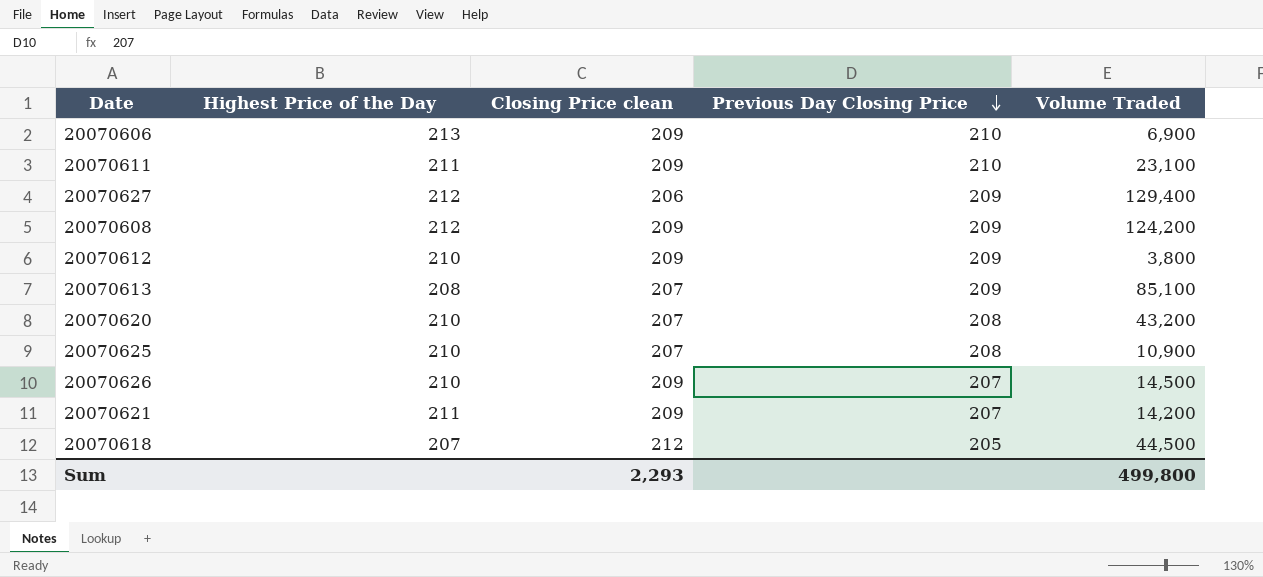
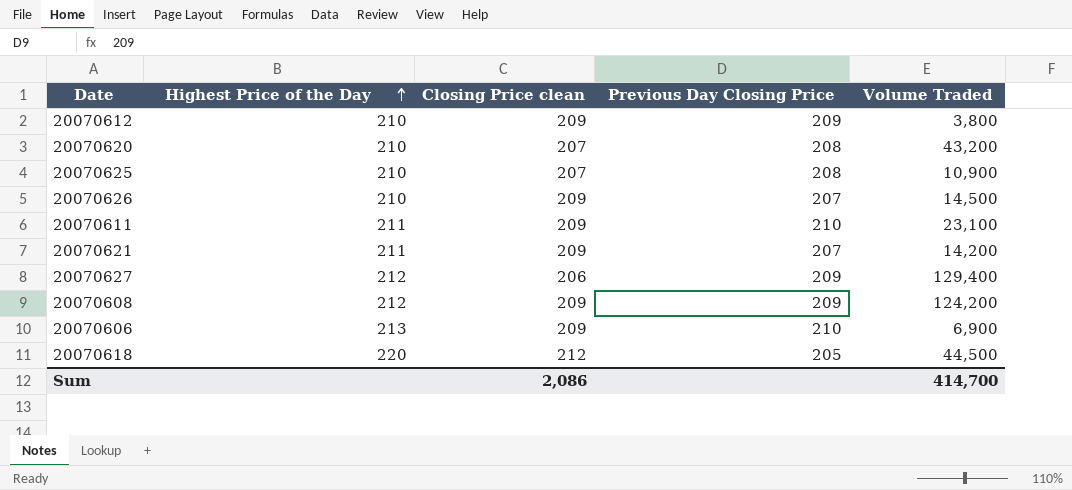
row order: Previous Day Closing Price descending -> Highest Price of the Day ascending
row 20070613: 208 | 207 | 209 | 85,100 -> none
20070618 | Highest Price of the Day: 207 -> 220
Sum | Closing Price clean: 2,293 -> 2,086
Sum | Volume Traded: 499,800 -> 414,700

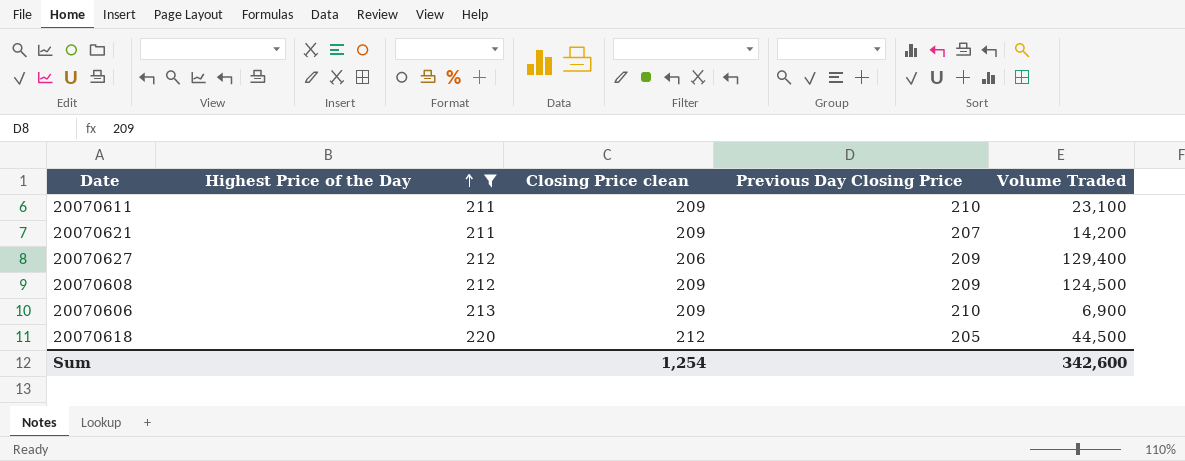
filter: none -> Highest Price of the Day != 210
20070608 | Volume Traded: 124,200 -> 124,500
Sum | Closing Price clean: 2,086 -> 1,254
Sum | Volume Traded: 414,700 -> 342,600

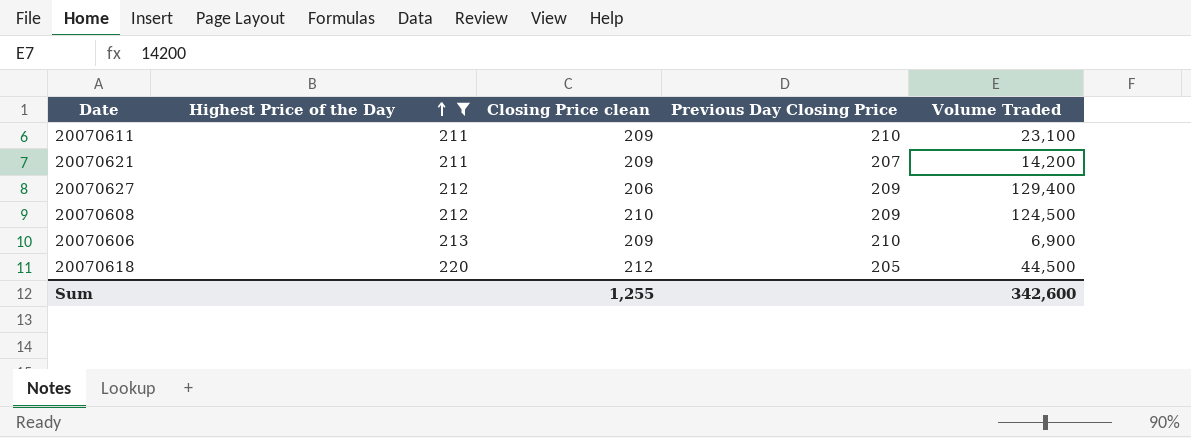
20070608 | Closing Price clean: 209 -> 210
Sum | Closing Price clean: 1,254 -> 1,255

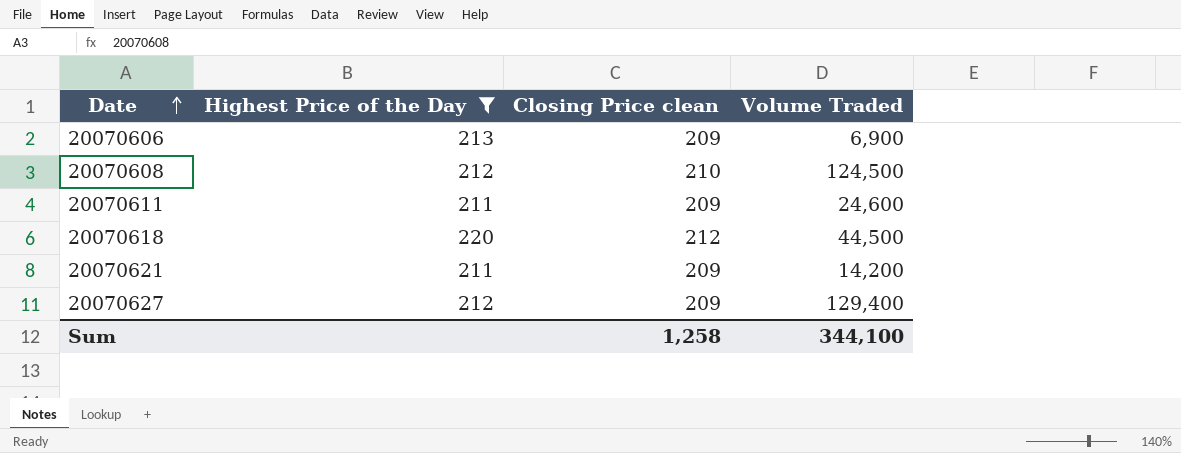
row order: Highest Price of the Day ascending -> Date ascending
column Previous Day Closing Price | position: 4 -> none
20070611 | Volume Traded: 23,100 -> 24,600
20070627 | Closing Price clean: 206 -> 209
Sum | Closing Price clean: 1,255 -> 1,258
Sum | Volume Traded: 342,600 -> 344,100

